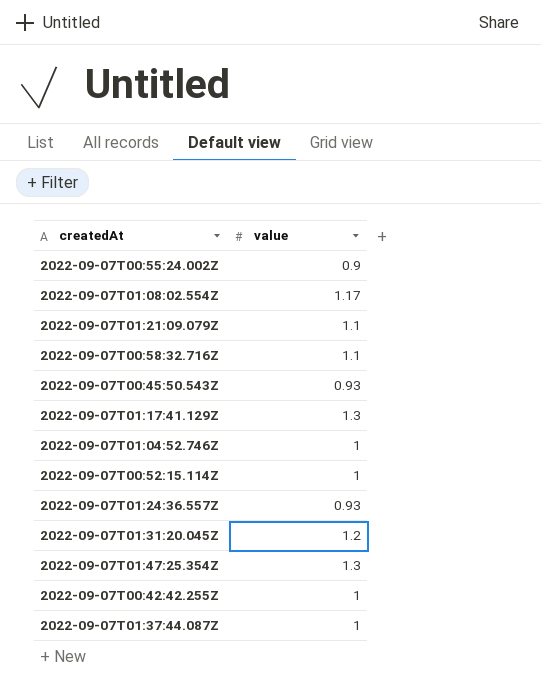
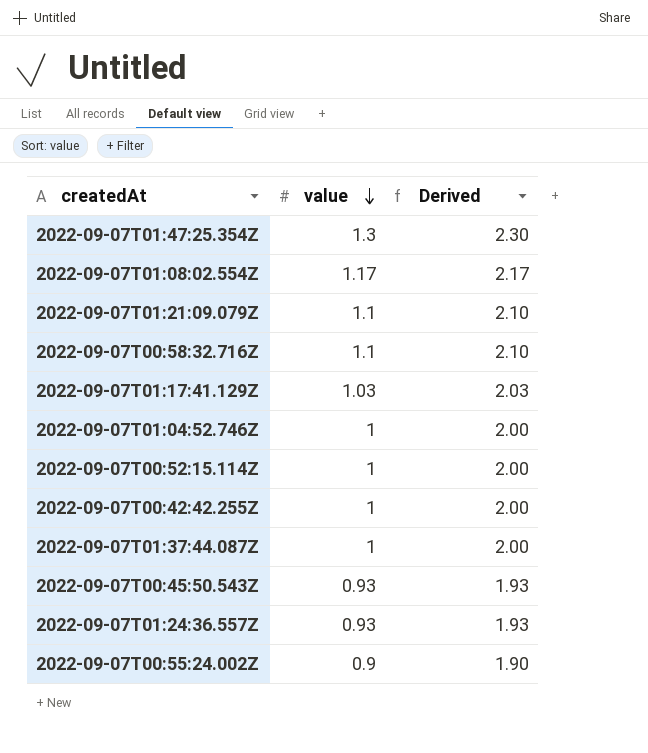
row order: none -> value descending
column Derived | formula: none -> [value] + 1
row 2022-09-07T01:31:20.045Z: 1.2 -> none
2022-09-07T01:17:41.129Z | value: 1.3 -> 1.03

